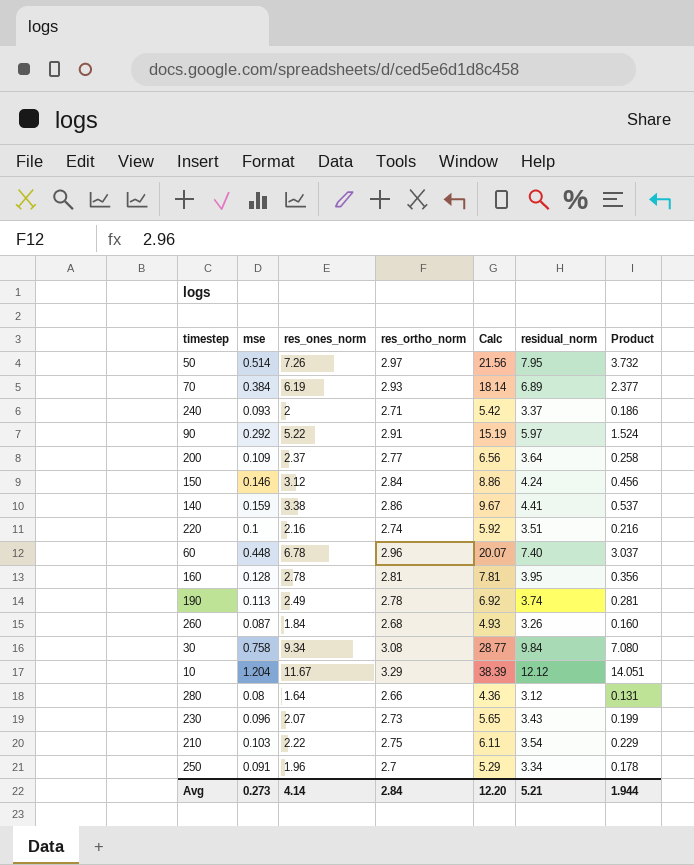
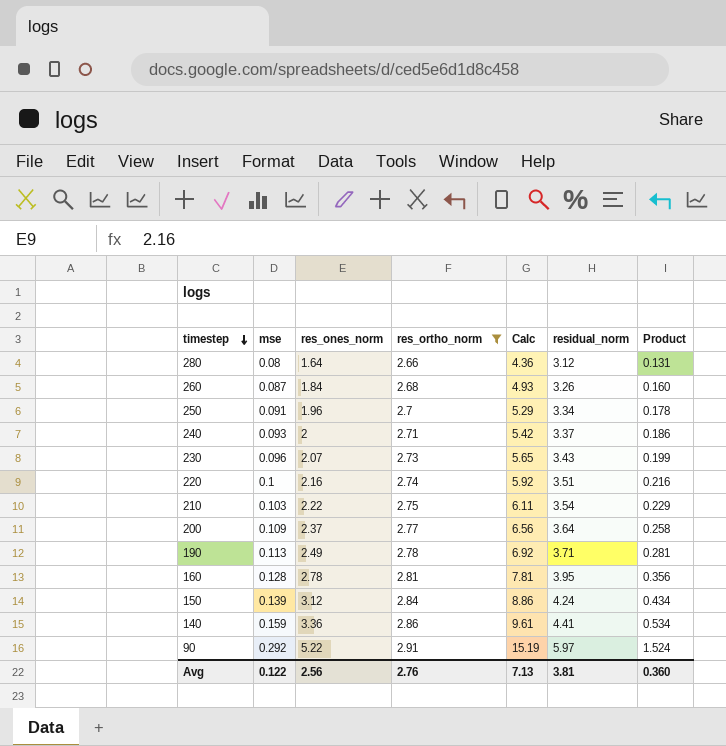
filter: none -> res_ortho_norm <= 2.91
row order: none -> timestep descending
190 | residual_norm: 3.74 -> 3.71
150 | mse: 0.146 -> 0.139
150 | Product: 0.456 -> 0.434
140 | res_ones_norm: 3.38 -> 3.36
140 | Calc: 9.67 -> 9.61
140 | Product: 0.537 -> 0.534
Avg | mse: 0.273 -> 0.122
Avg | res_ones_norm: 4.14 -> 2.56
Avg | res_ortho_norm: 2.84 -> 2.76
Avg | Calc: 12.20 -> 7.13
Avg | residual_norm: 5.21 -> 3.81
Avg | Product: 1.944 -> 0.360

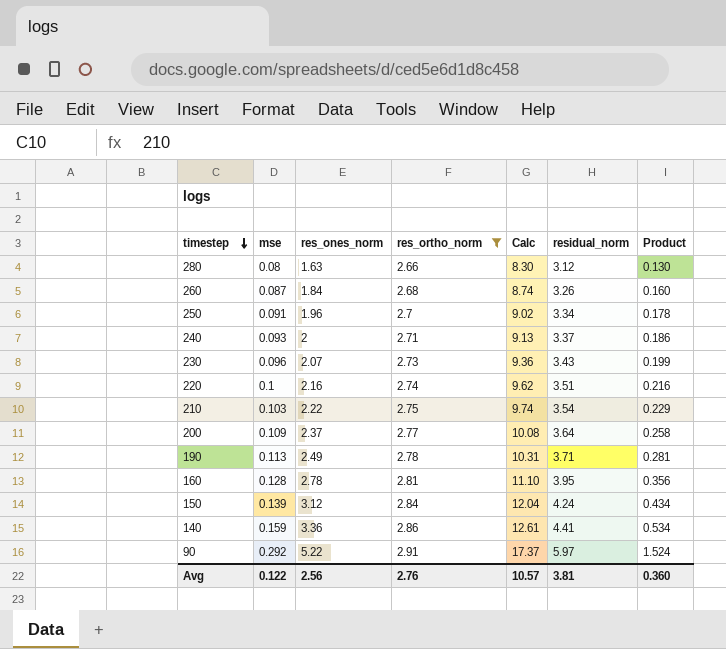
column Calc | formula: [res_ones_norm] * [res_ortho_norm] -> [res_ortho_norm] * [residual_norm]
280 | res_ones_norm: 1.64 -> 1.63
280 | Product: 0.131 -> 0.130
Avg | Calc: 7.13 -> 10.57

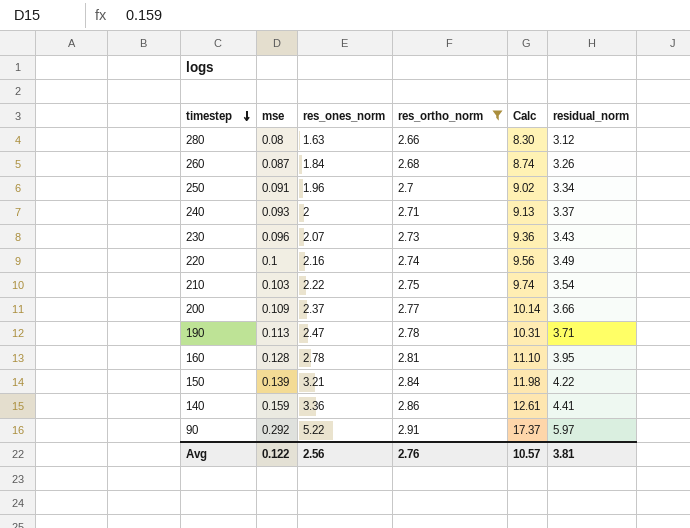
column Product | formula: [mse] * [res_ones_norm] -> none
220 | Calc: 9.62 -> 9.56
220 | residual_norm: 3.51 -> 3.49
200 | Calc: 10.08 -> 10.14
200 | residual_norm: 3.64 -> 3.66
190 | res_ones_norm: 2.49 -> 2.47
150 | res_ones_norm: 3.12 -> 3.21
150 | Calc: 12.04 -> 11.98
150 | residual_norm: 4.24 -> 4.22

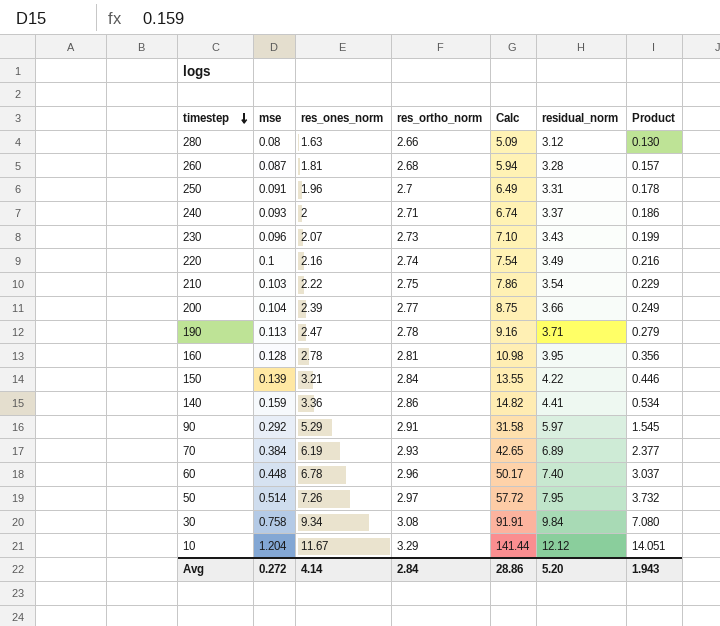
filter: res_ortho_norm <= 2.91 -> none
column Calc | formula: [res_ortho_norm] * [residual_norm] -> [res_ones_norm] * [residual_norm]
column Product | formula: none -> [mse] * [res_ones_norm]
260 | res_ones_norm: 1.84 -> 1.81
260 | residual_norm: 3.26 -> 3.28
250 | residual_norm: 3.34 -> 3.31
200 | mse: 0.109 -> 0.104
200 | res_ones_norm: 2.37 -> 2.39
90 | res_ones_norm: 5.22 -> 5.29
Avg | mse: 0.122 -> 0.272
Avg | res_ones_norm: 2.56 -> 4.14
Avg | res_ortho_norm: 2.76 -> 2.84
Avg | Calc: 10.57 -> 28.86
Avg | residual_norm: 3.81 -> 5.20

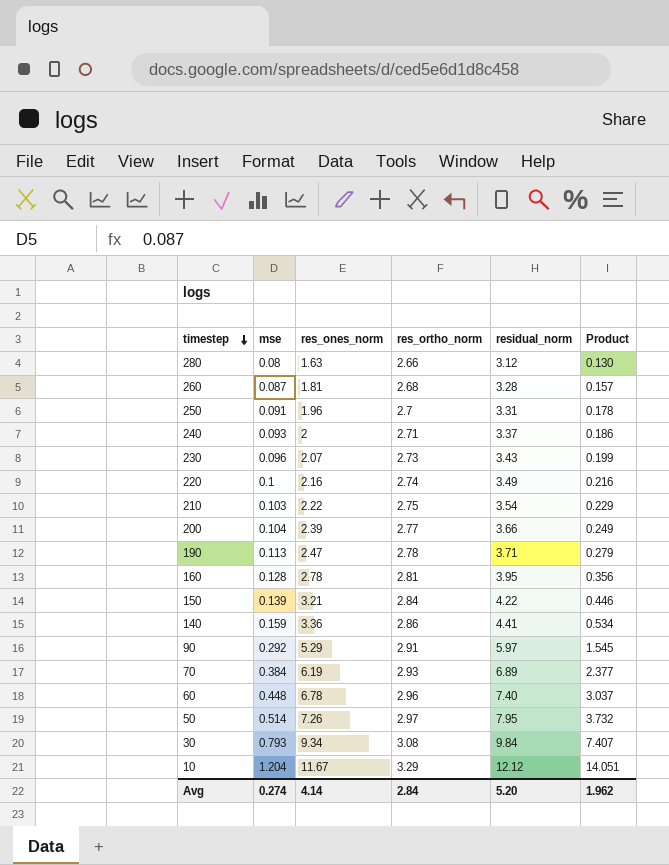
column Calc | formula: [res_ones_norm] * [residual_norm] -> none
30 | mse: 0.758 -> 0.793
30 | Product: 7.080 -> 7.407
Avg | mse: 0.272 -> 0.274
Avg | Product: 1.943 -> 1.962

